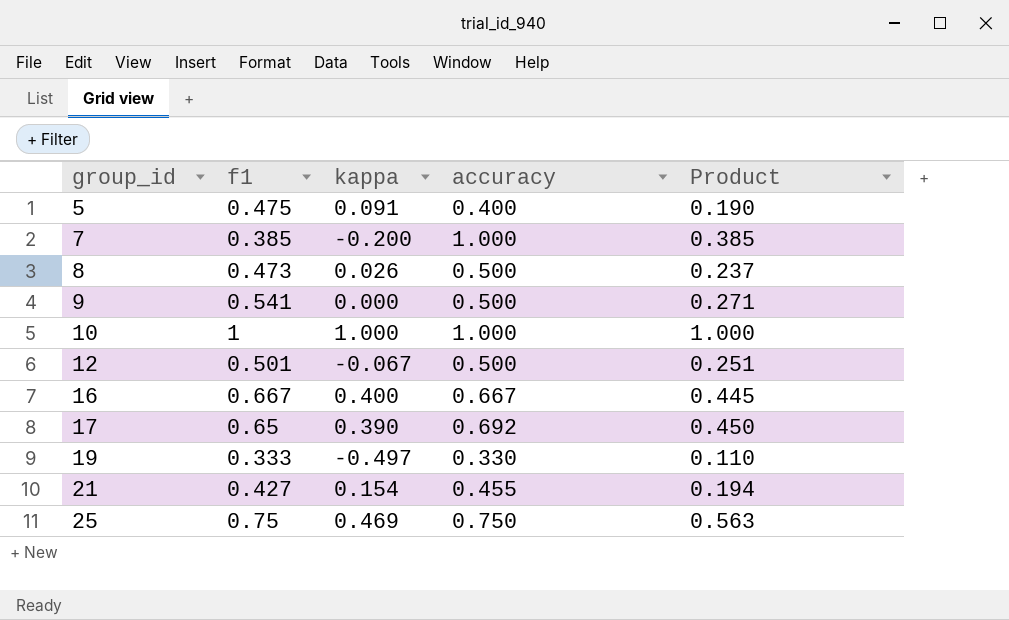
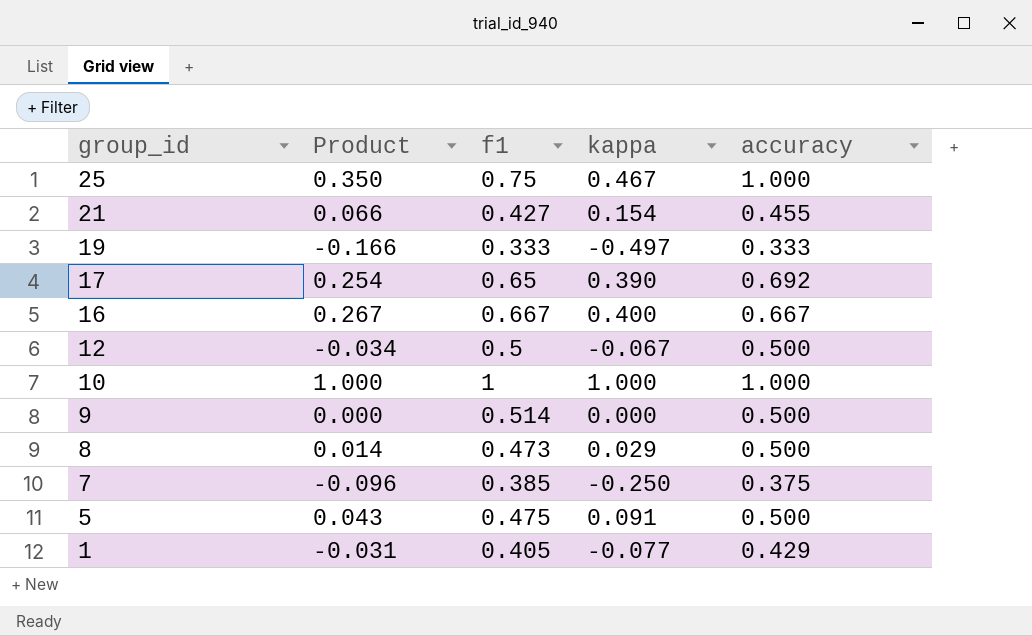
row order: group_id ascending -> group_id descending
column Product | formula: [f1] * [accuracy] -> [f1] * [kappa]
column Product | position: 5 -> 2
25 | kappa: 0.469 -> 0.467
25 | accuracy: 0.750 -> 1.000
19 | accuracy: 0.330 -> 0.333
12 | f1: 0.501 -> 0.5
9 | f1: 0.541 -> 0.514
8 | kappa: 0.026 -> 0.029
7 | kappa: -0.200 -> -0.250
7 | accuracy: 1.000 -> 0.375
5 | accuracy: 0.400 -> 0.500
row 1: none -> -0.031 | 0.405 | -0.077 | 0.429

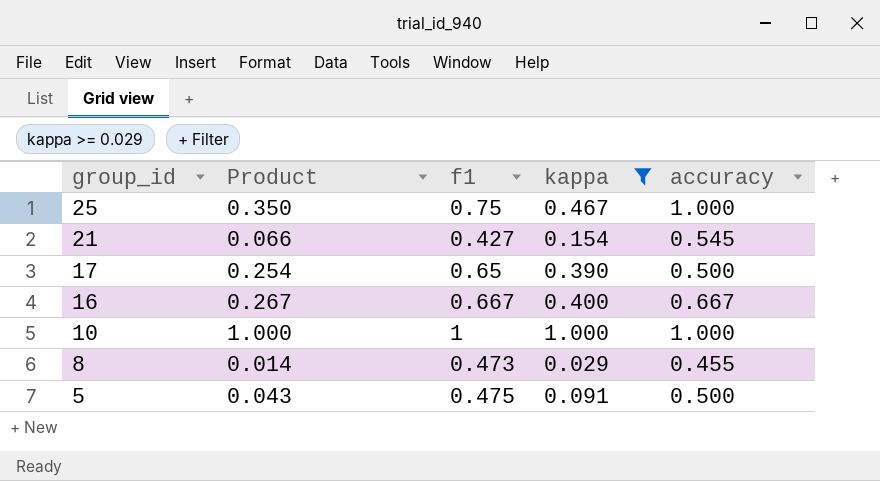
filter: none -> kappa >= 0.029
21 | accuracy: 0.455 -> 0.545
17 | accuracy: 0.692 -> 0.500
8 | accuracy: 0.500 -> 0.455

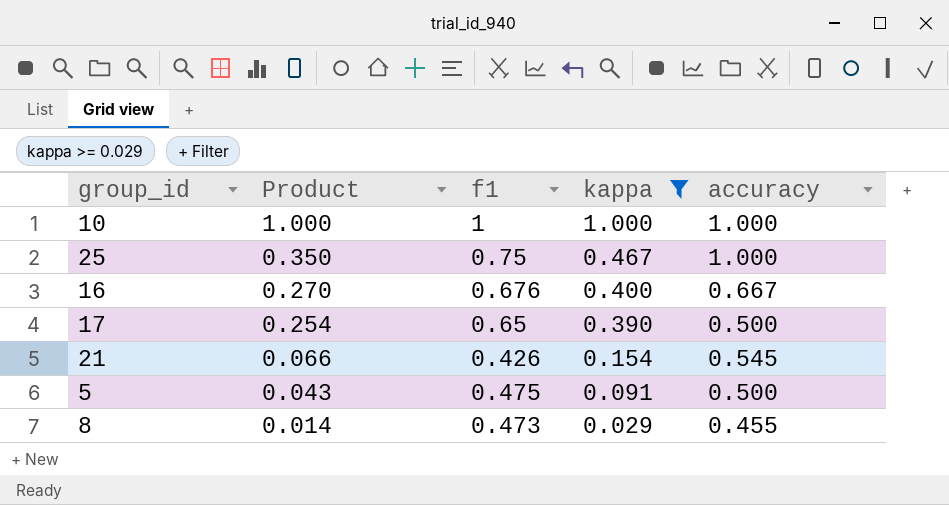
row order: group_id descending -> Product descending
16 | Product: 0.267 -> 0.270
16 | f1: 0.667 -> 0.676
21 | f1: 0.427 -> 0.426

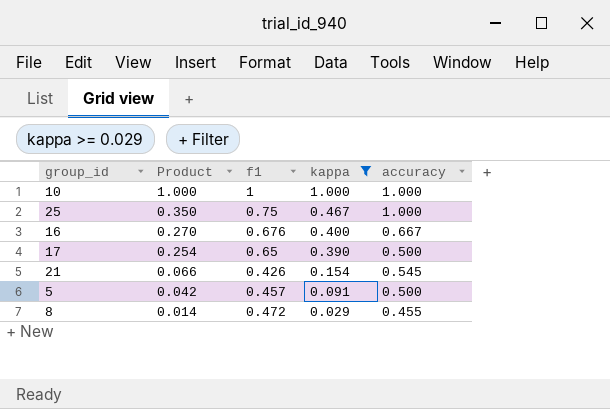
5 | Product: 0.043 -> 0.042
5 | f1: 0.475 -> 0.457
8 | f1: 0.473 -> 0.472

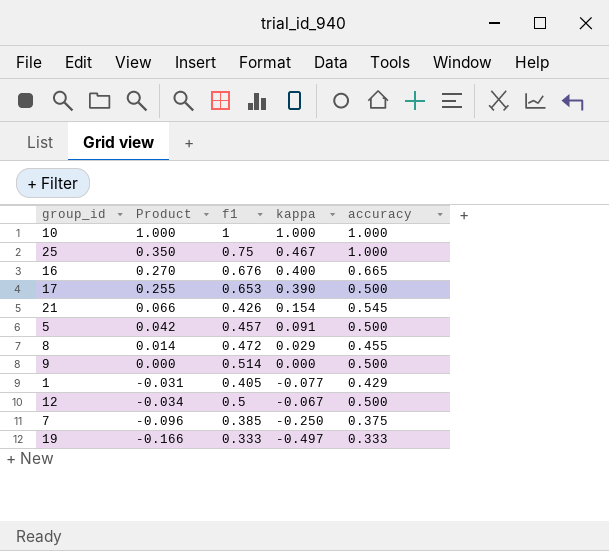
filter: kappa >= 0.029 -> none
16 | accuracy: 0.667 -> 0.665
17 | Product: 0.254 -> 0.255
17 | f1: 0.65 -> 0.653

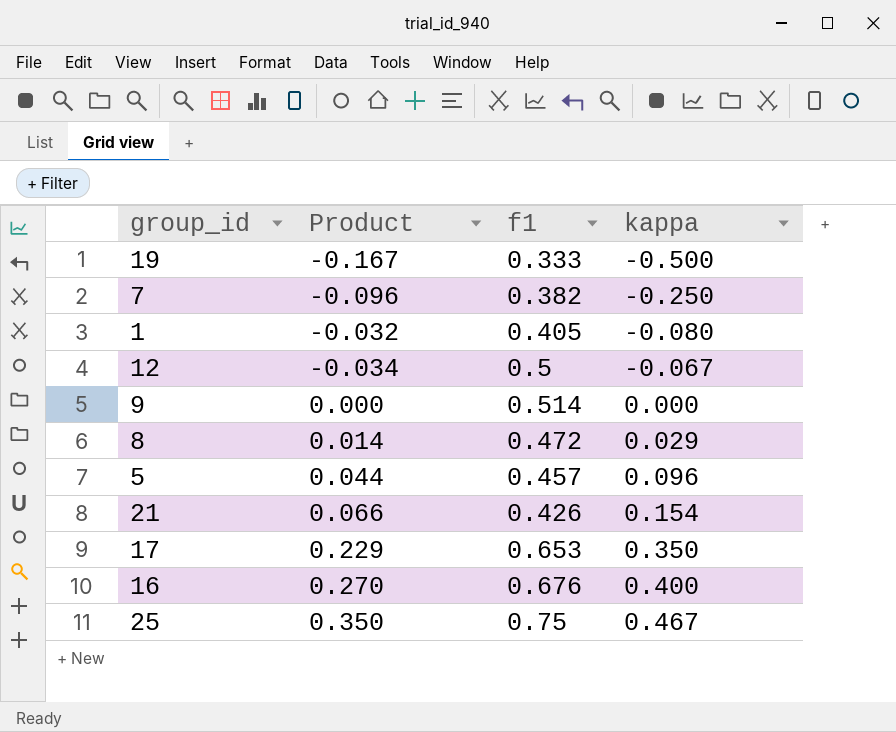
row order: Product descending -> kappa ascending
column accuracy | position: 5 -> none
row 10: 1.000 | 1 | 1.000 | 1.000 -> none
19 | Product: -0.166 -> -0.167
19 | kappa: -0.497 -> -0.500
7 | f1: 0.385 -> 0.382
1 | Product: -0.031 -> -0.032
1 | kappa: -0.077 -> -0.080
5 | Product: 0.042 -> 0.044
5 | kappa: 0.091 -> 0.096
17 | Product: 0.255 -> 0.229
17 | kappa: 0.390 -> 0.350

